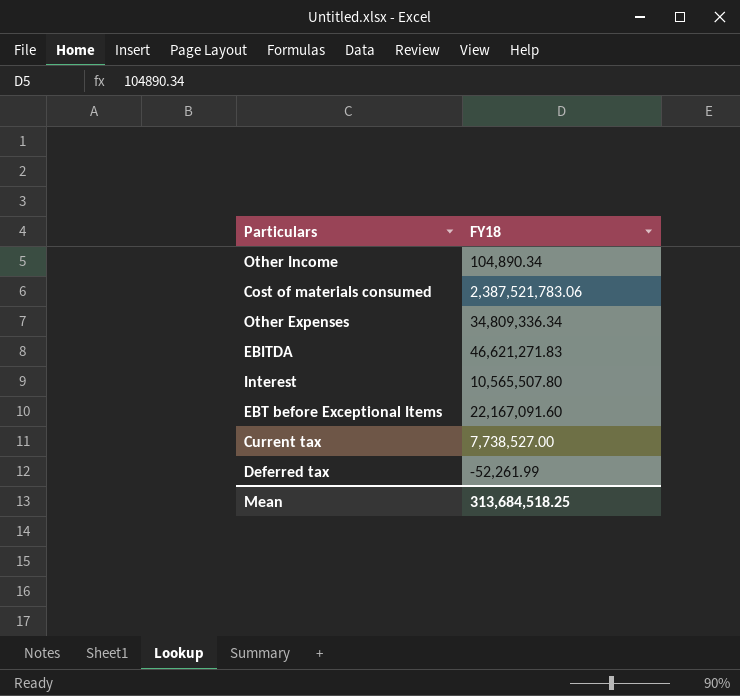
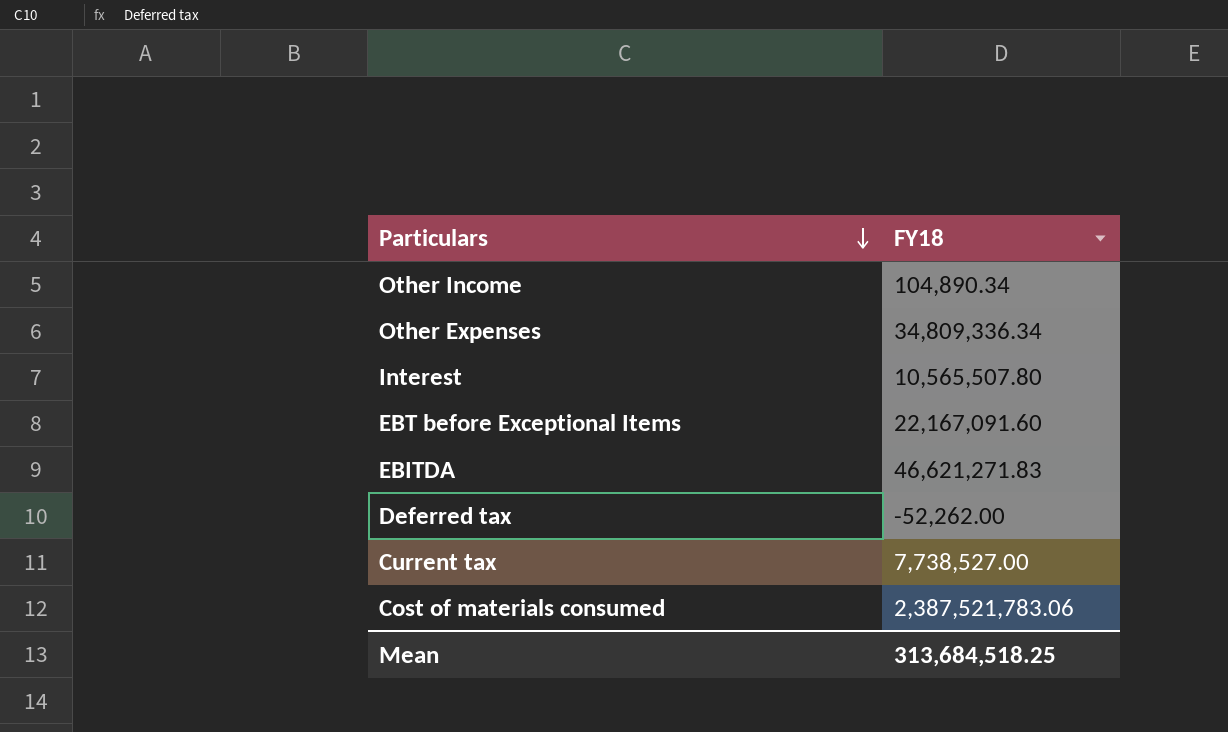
row order: none -> Particulars descending
Deferred tax | FY18: -52,261.99 -> -52,262.00

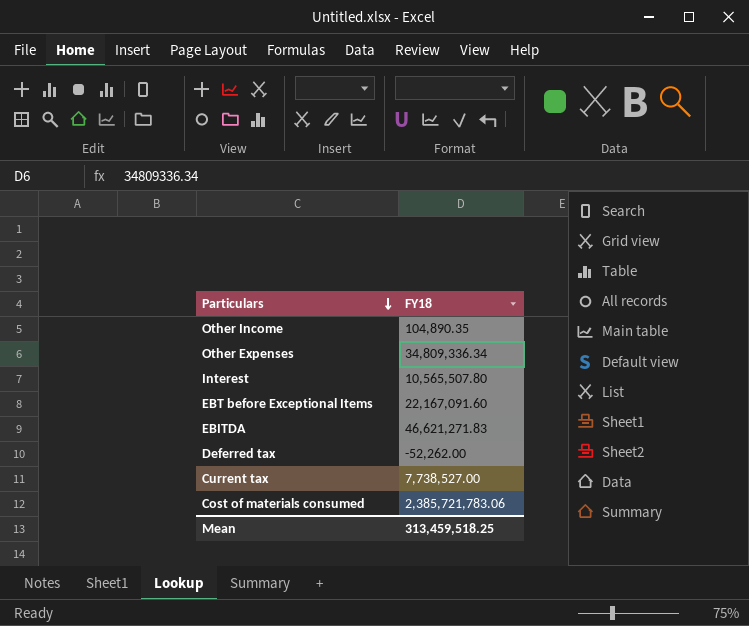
Other Income | FY18: 104,890.34 -> 104,890.35
Cost of materials consumed | FY18: 2,387,521,783.06 -> 2,385,721,783.06
Mean | FY18: 313,684,518.25 -> 313,459,518.25

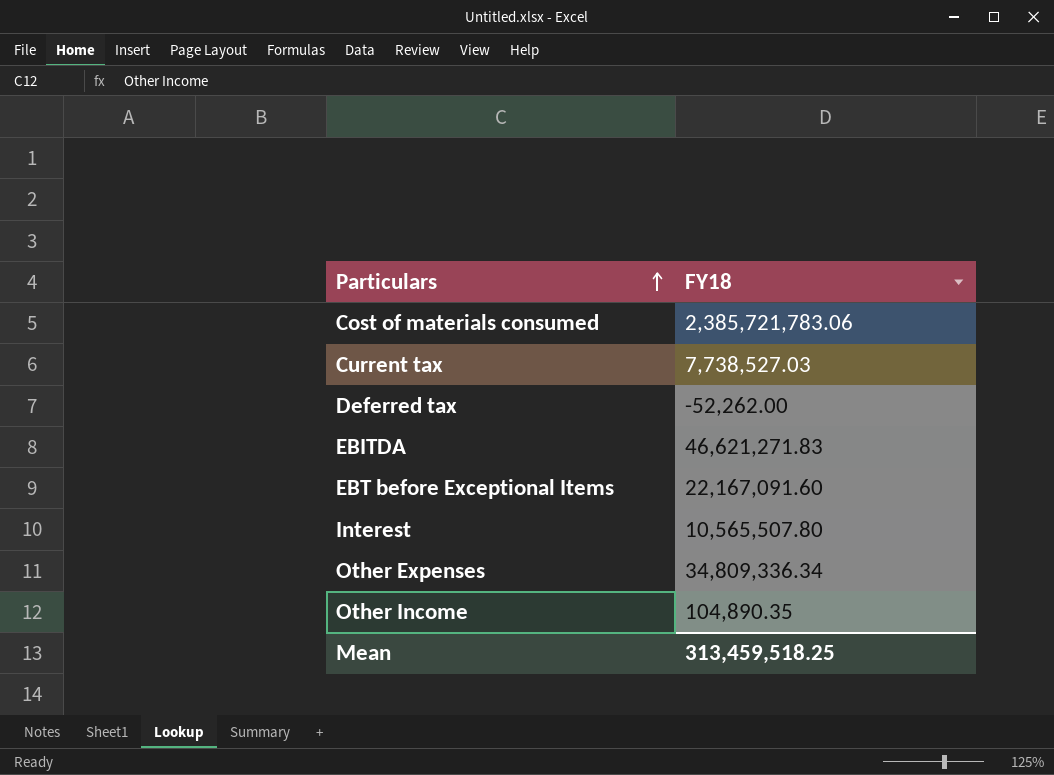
row order: Particulars descending -> Particulars ascending
Current tax | FY18: 7,738,527.00 -> 7,738,527.03

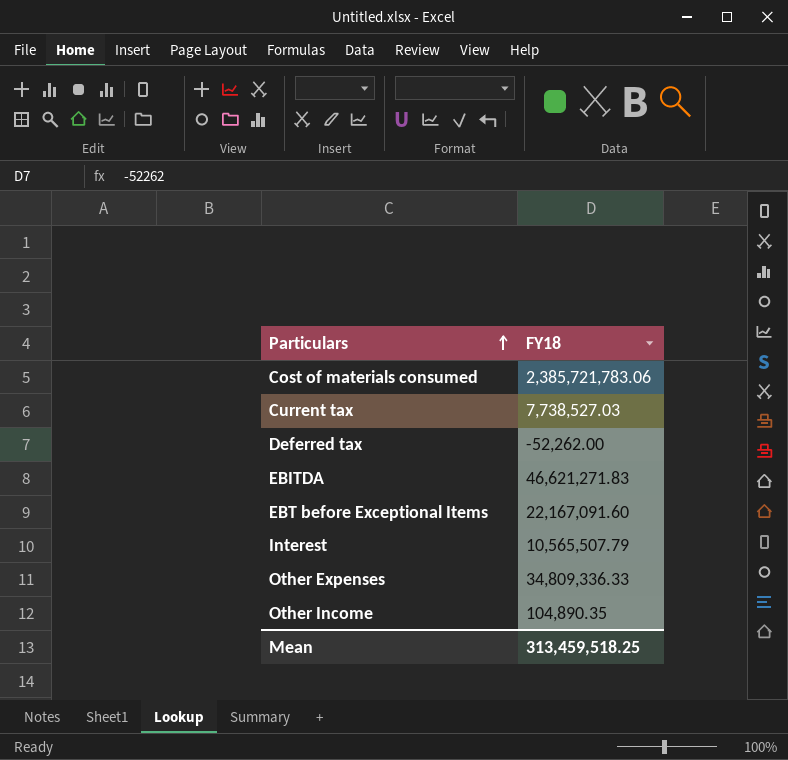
Interest | FY18: 10,565,507.80 -> 10,565,507.79
Other Expenses | FY18: 34,809,336.34 -> 34,809,336.33

